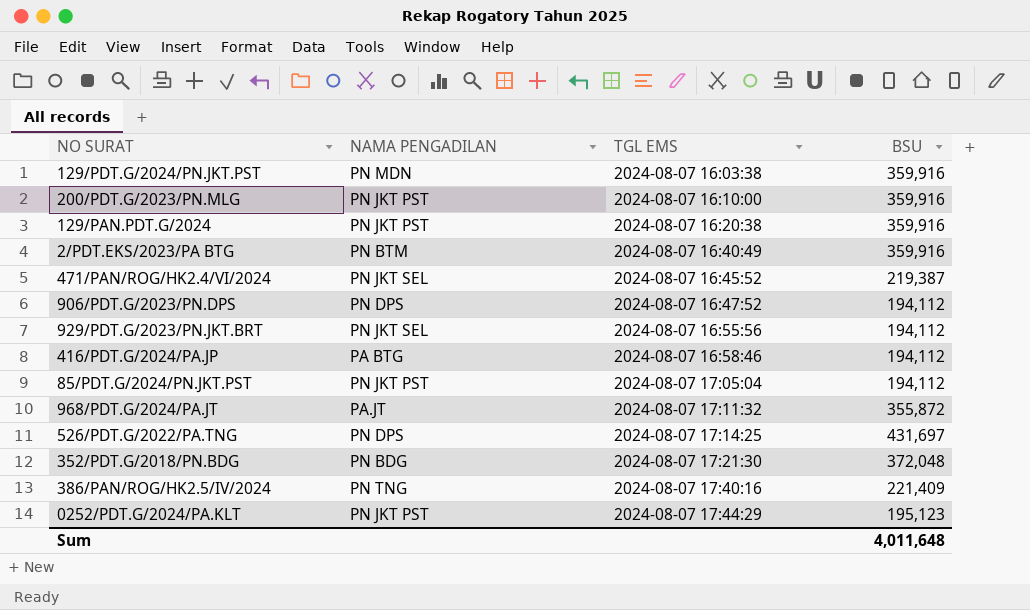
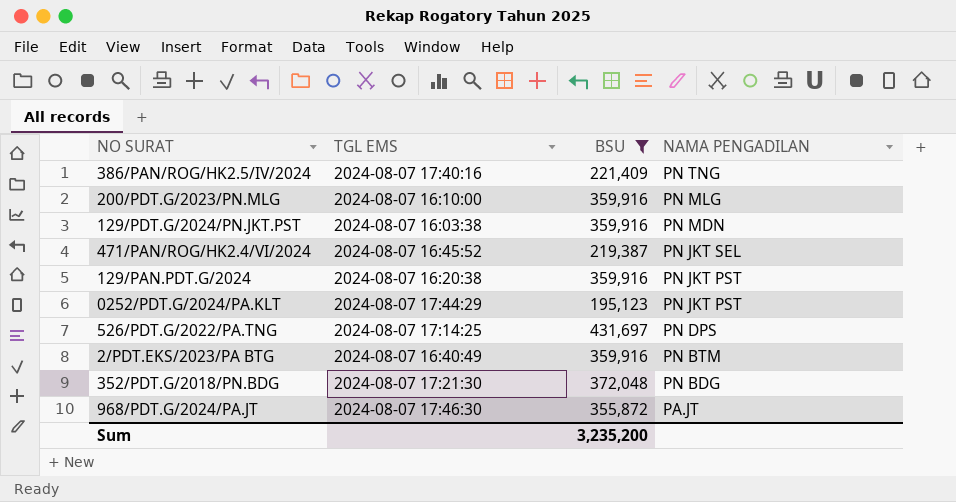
filter: none -> BSU != 194,112
row order: TGL EMS ascending -> NAMA PENGADILAN descending
column NAMA PENGADILAN | position: 2 -> 4
200/PDT.G/2023/PN.MLG | NAMA PENGADILAN: PN JKT PST -> PN MLG
968/PDT.G/2024/PA.JT | TGL EMS: 2024-08-07 17:11:32 -> 2024-08-07 17:46:30
Sum | BSU: 4,011,648 -> 3,235,200

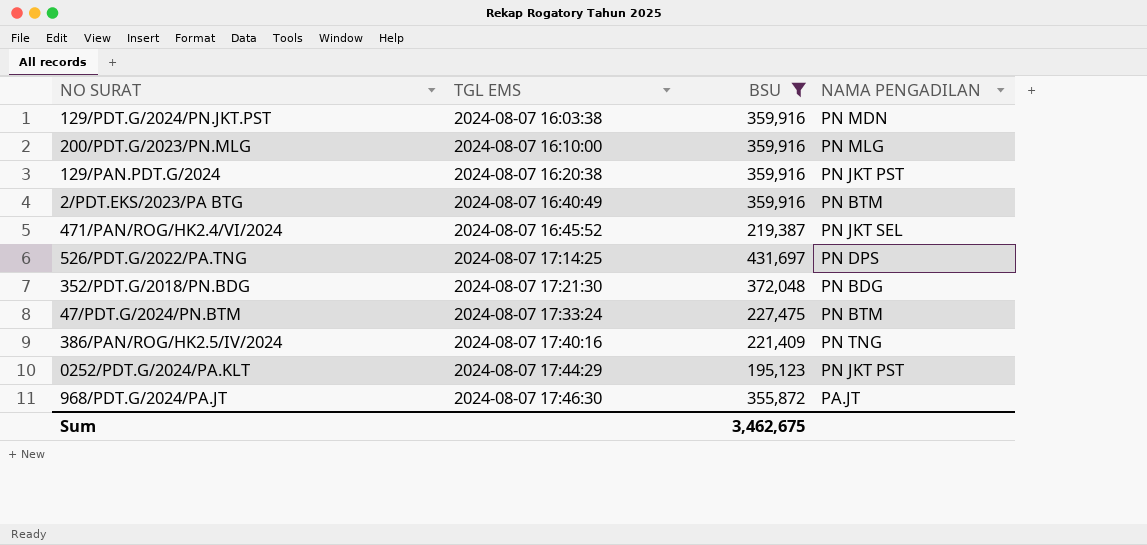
row order: NAMA PENGADILAN descending -> TGL EMS ascending
row 47/PDT.G/2024/PN.BTM: none -> 2024-08-07 17:33:24 | 227,475 | PN BTM
Sum | BSU: 3,235,200 -> 3,462,675

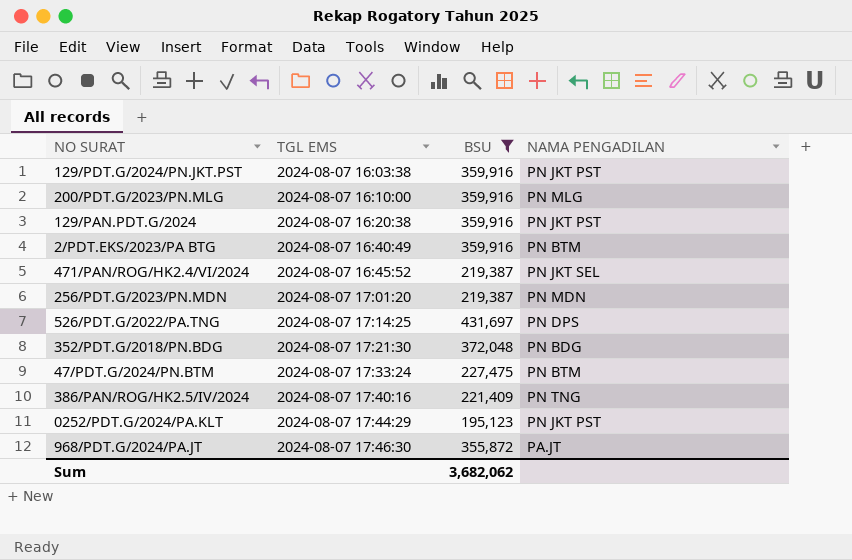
129/PDT.G/2024/PN.JKT.PST | NAMA PENGADILAN: PN MDN -> PN JKT PST
row 256/PDT.G/2023/PN.MDN: none -> 2024-08-07 17:01:20 | 219,387 | PN MDN
Sum | BSU: 3,462,675 -> 3,682,062

